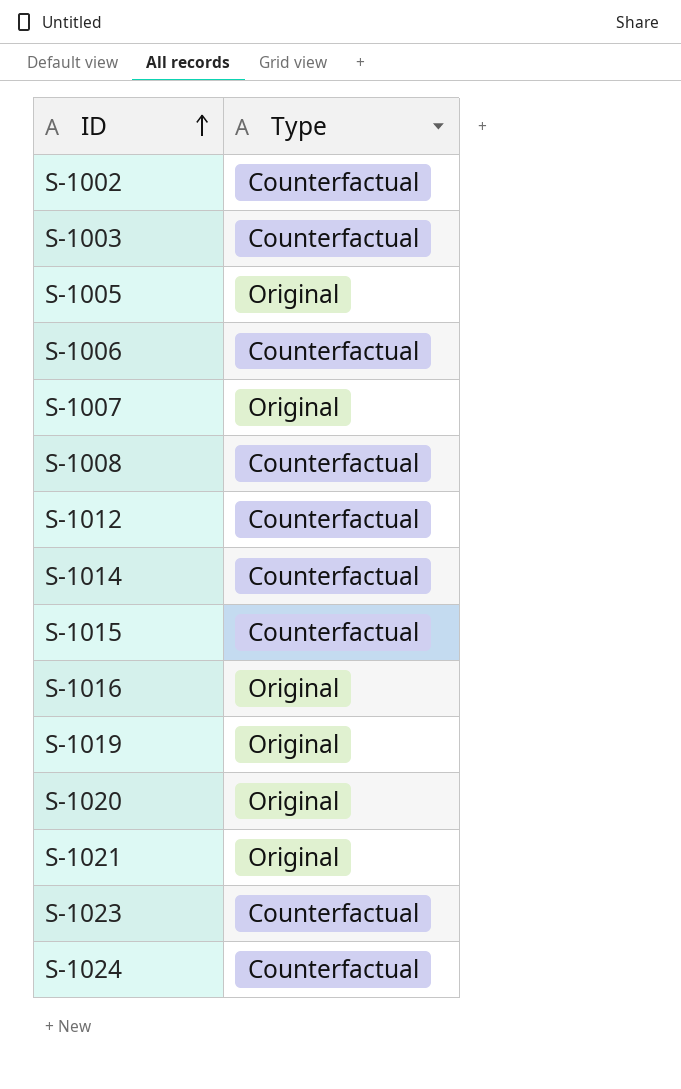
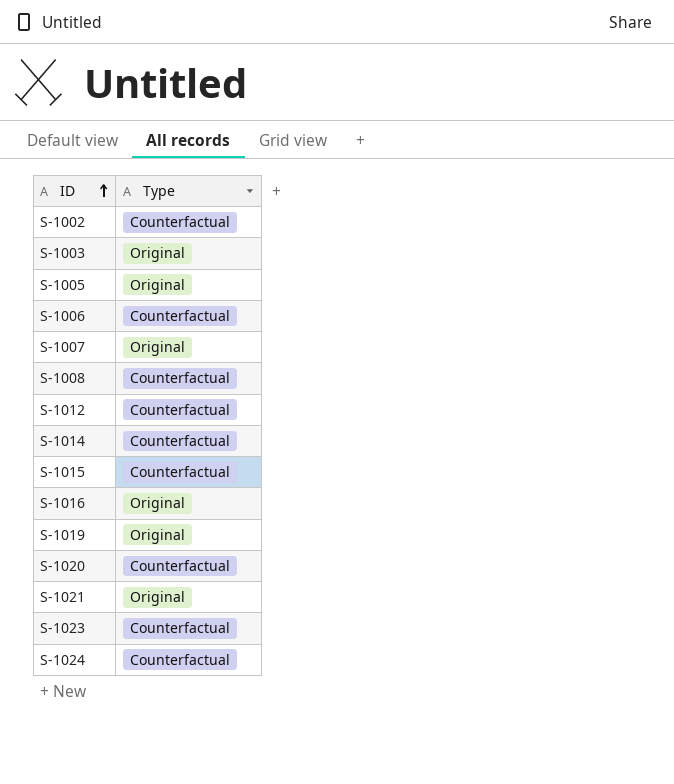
S-1003 | Type: Counterfactual -> Original
S-1020 | Type: Original -> Counterfactual

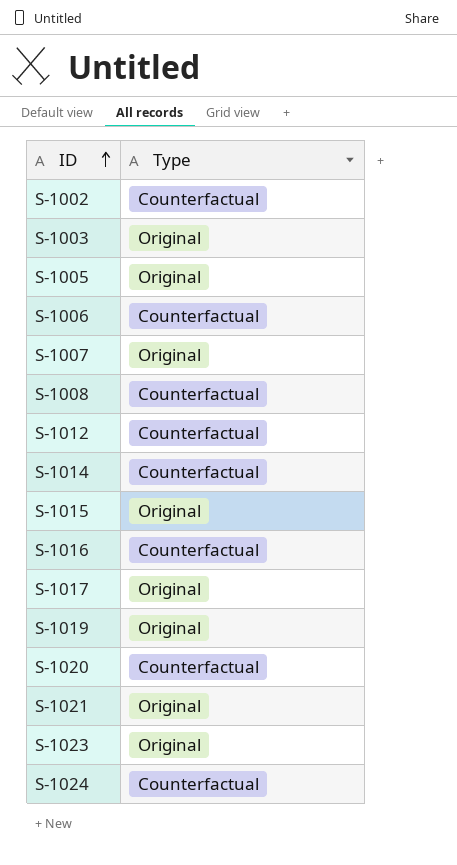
S-1015 | Type: Counterfactual -> Original
S-1016 | Type: Original -> Counterfactual
row S-1017: none -> Original
S-1023 | Type: Counterfactual -> Original

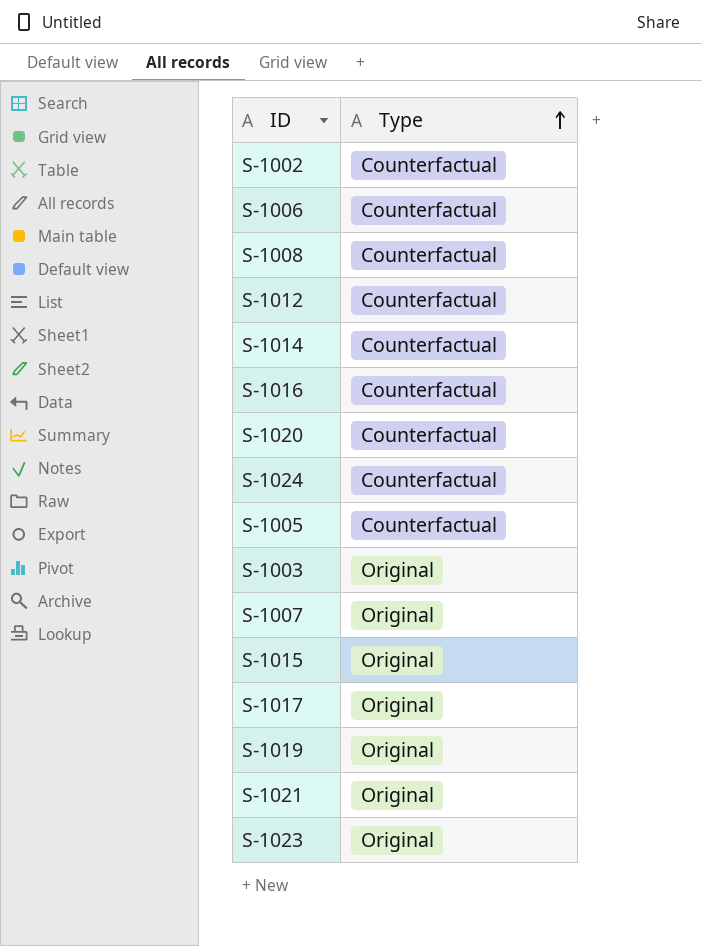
row order: ID ascending -> Type ascending
S-1005 | Type: Original -> Counterfactual

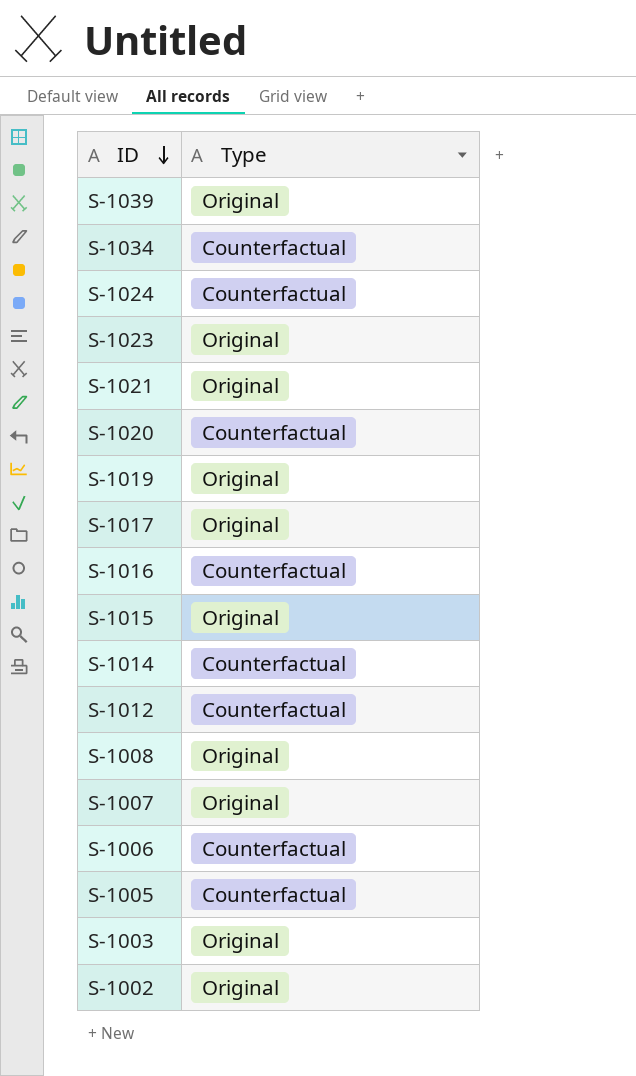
row order: Type ascending -> ID descending
row S-1039: none -> Original
row S-1034: none -> Counterfactual
S-1008 | Type: Counterfactual -> Original
S-1002 | Type: Counterfactual -> Original

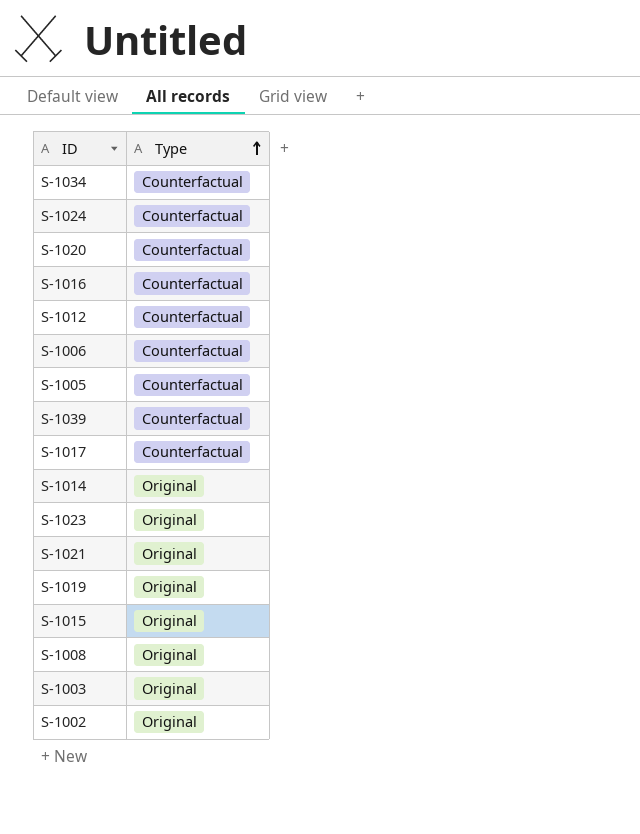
row order: ID descending -> Type ascending
row S-1007: Original -> none
S-1039 | Type: Original -> Counterfactual
S-1017 | Type: Original -> Counterfactual
S-1014 | Type: Counterfactual -> Original

